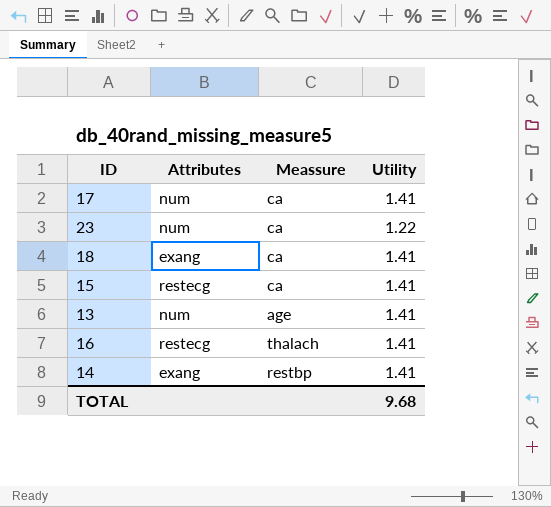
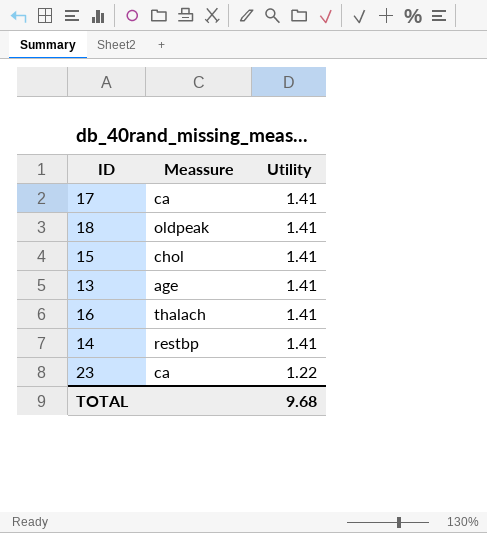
row order: none -> Utility descending
column Attributes | position: 2 -> none
18 | Meassure: ca -> oldpeak
15 | Meassure: ca -> chol

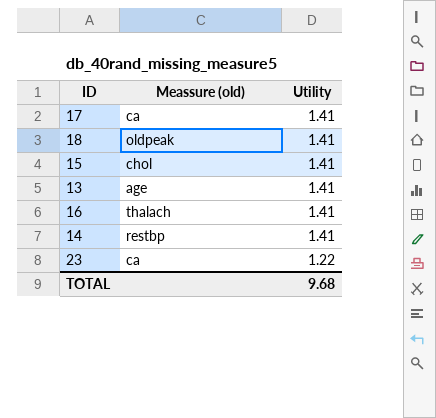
column name: Meassure -> Meassure (old)

